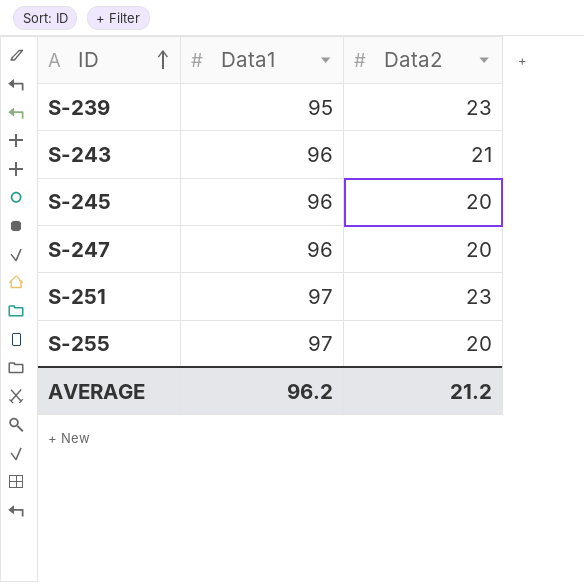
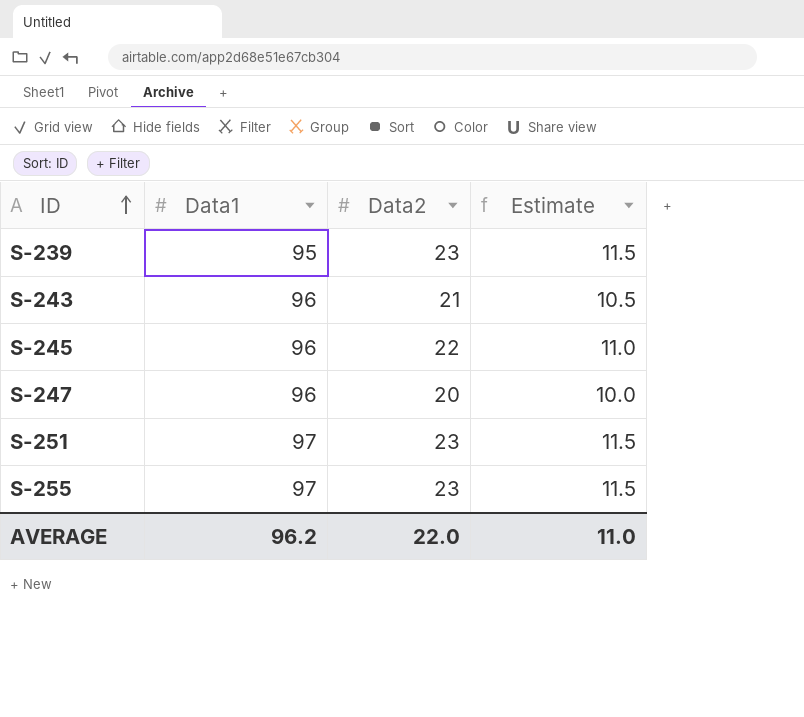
column Estimate | formula: none -> [Data2] * 0.5
S-245 | Data2: 20 -> 22
S-255 | Data2: 20 -> 23
AVERAGE | Data2: 21.2 -> 22.0

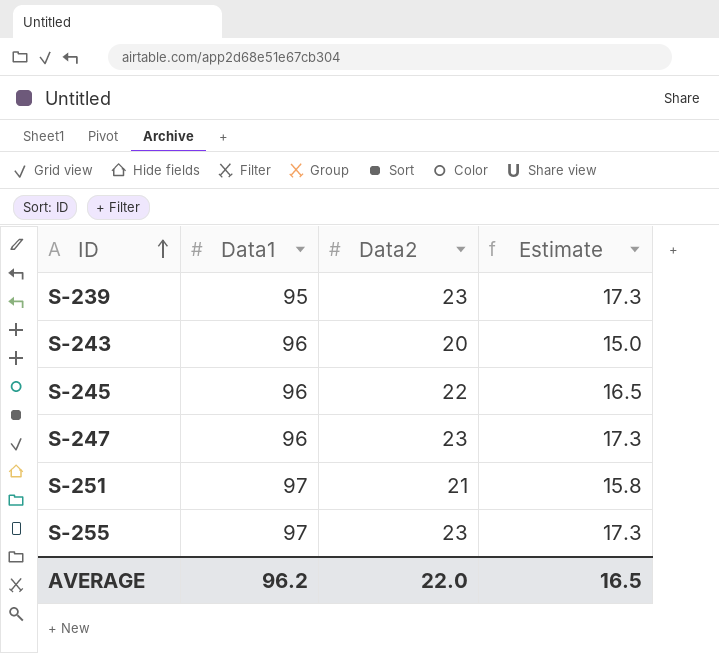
column Estimate | formula: [Data2] * 0.5 -> [Data2] * 0.75
S-243 | Data2: 21 -> 20
S-247 | Data2: 20 -> 23
S-251 | Data2: 23 -> 21
AVERAGE | Estimate: 11.0 -> 16.5

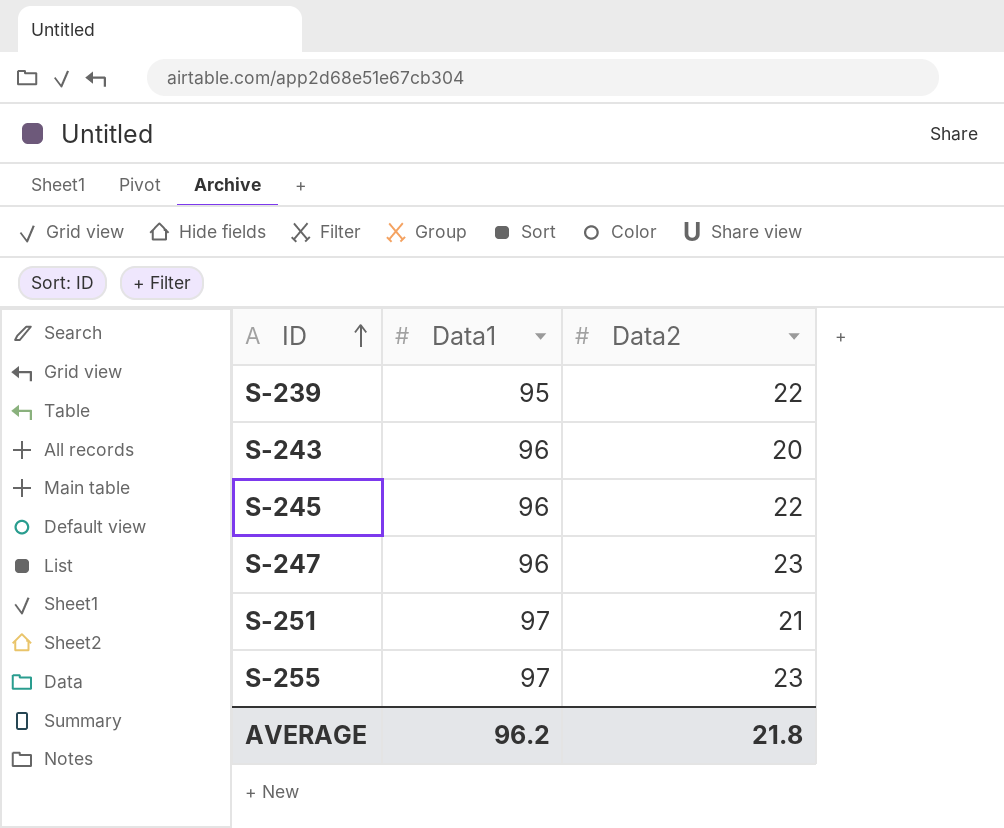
column Estimate | formula: [Data2] * 0.75 -> none
S-239 | Data2: 23 -> 22
AVERAGE | Data2: 22.0 -> 21.8

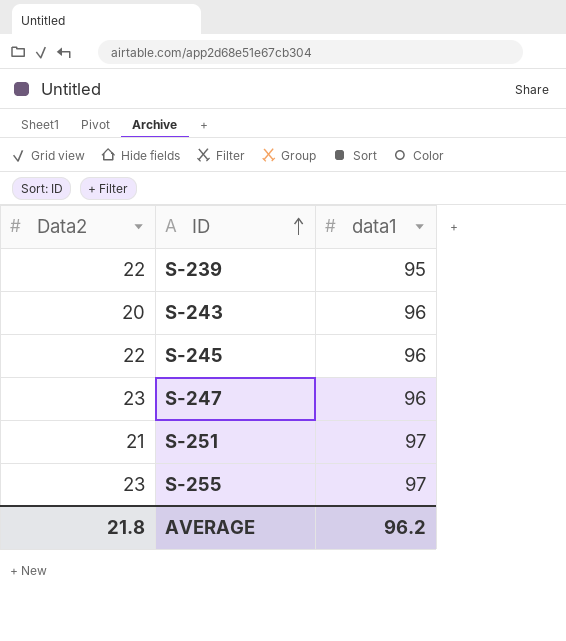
column Data2 | position: 3 -> 1
column name: Data1 -> data1

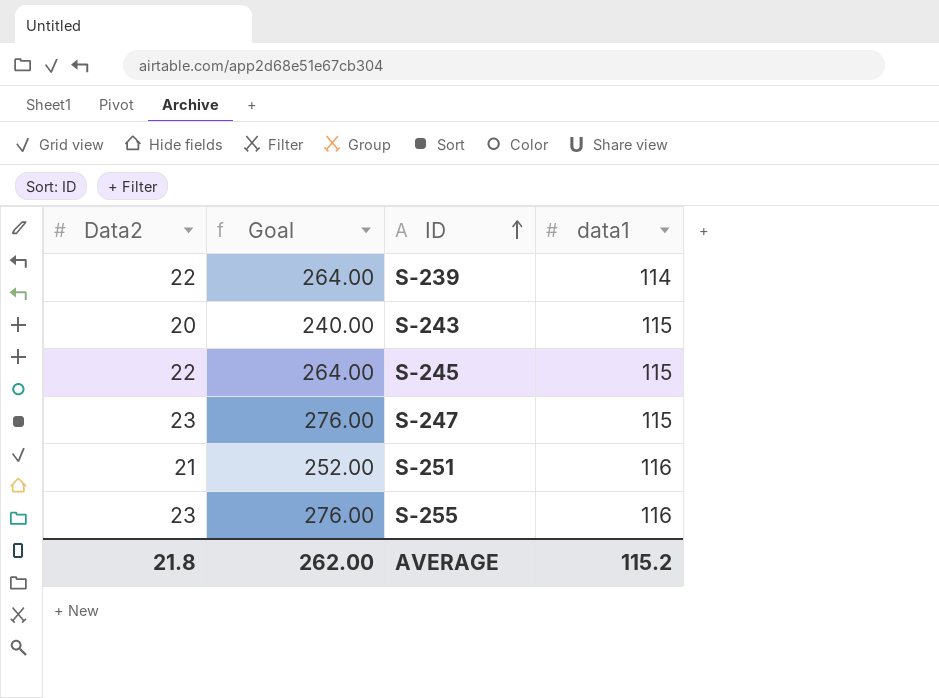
column Goal | formula: none -> [Data2] * 12
S-239 | data1: 95 -> 114
S-243 | data1: 96 -> 115
S-245 | data1: 96 -> 115
S-247 | data1: 96 -> 115
S-251 | data1: 97 -> 116
S-255 | data1: 97 -> 116
AVERAGE | data1: 96.2 -> 115.2

